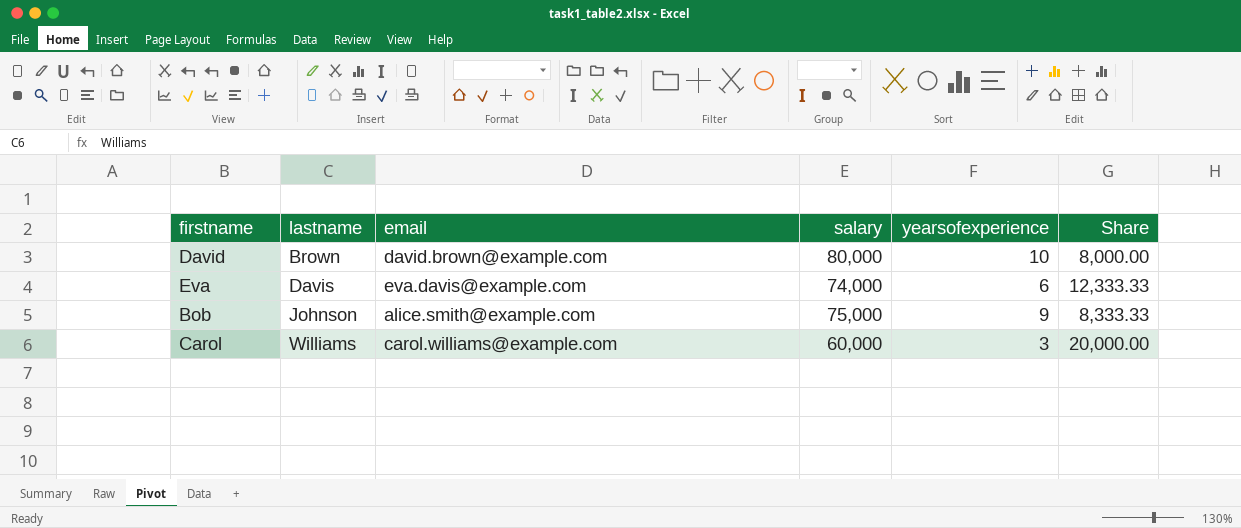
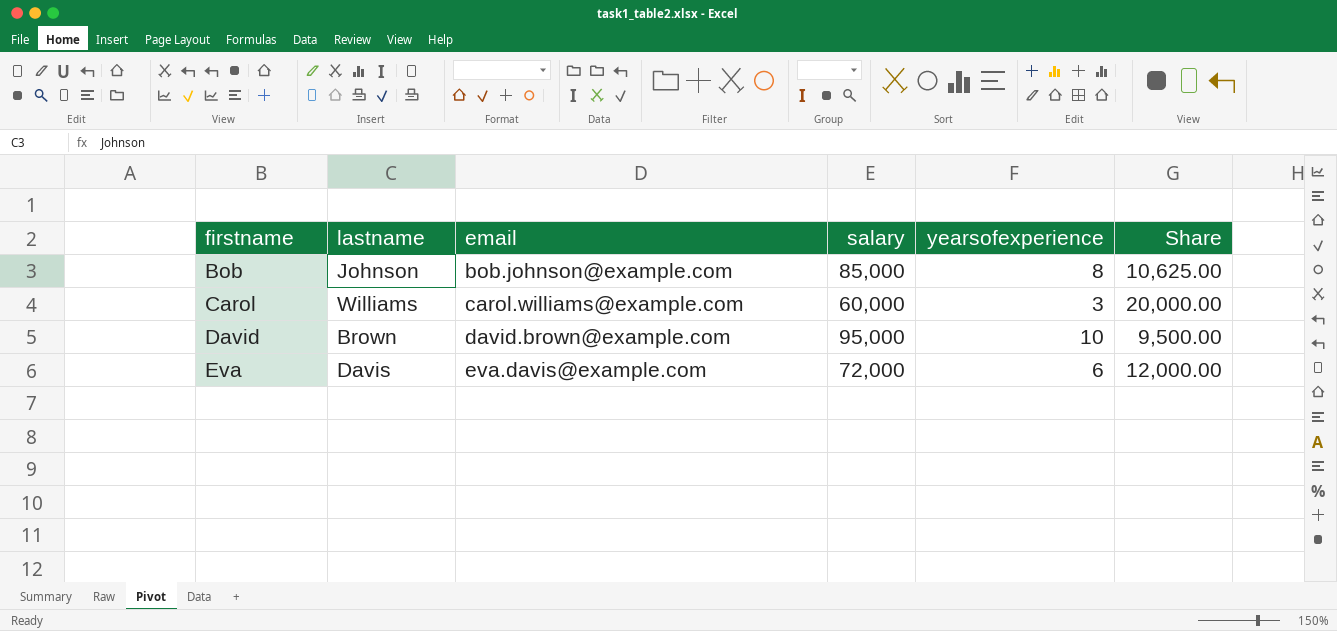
row order: lastname ascending -> firstname ascending
Bob | email: alice.smith@example.com -> bob.johnson@example.com
Bob | salary: 75,000 -> 85,000
Bob | yearsofexperience: 9 -> 8
Bob | Share: 8,333.33 -> 10,625.00
David | salary: 80,000 -> 95,000
David | Share: 8,000.00 -> 9,500.00
Eva | salary: 74,000 -> 72,000
Eva | Share: 12,333.33 -> 12,000.00

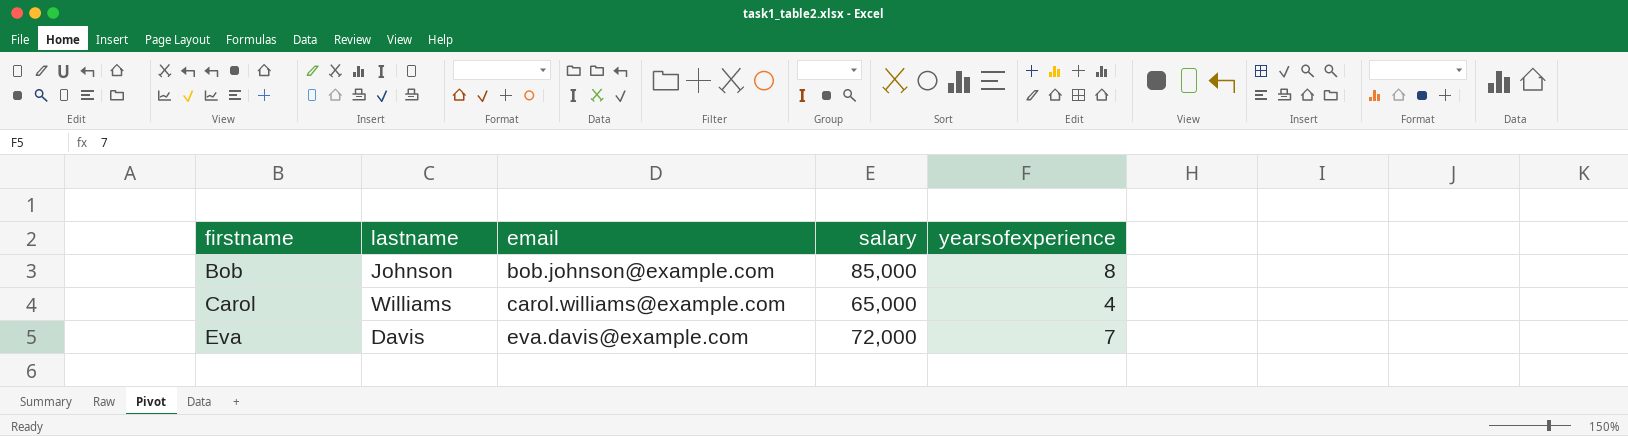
column Share | formula: [salary] / [yearsofexperience] -> none
row David: Brown | david.brown@example.com | 95,000 | 10 | 9,500.00 -> none
Carol | salary: 60,000 -> 65,000
Carol | yearsofexperience: 3 -> 4
Eva | yearsofexperience: 6 -> 7

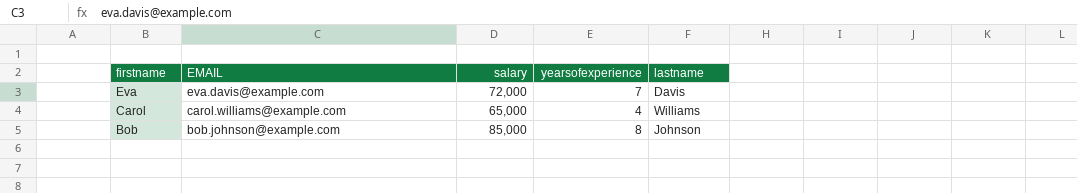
row order: firstname ascending -> firstname descending
column name: email -> EMAIL
column lastname | position: 2 -> 5

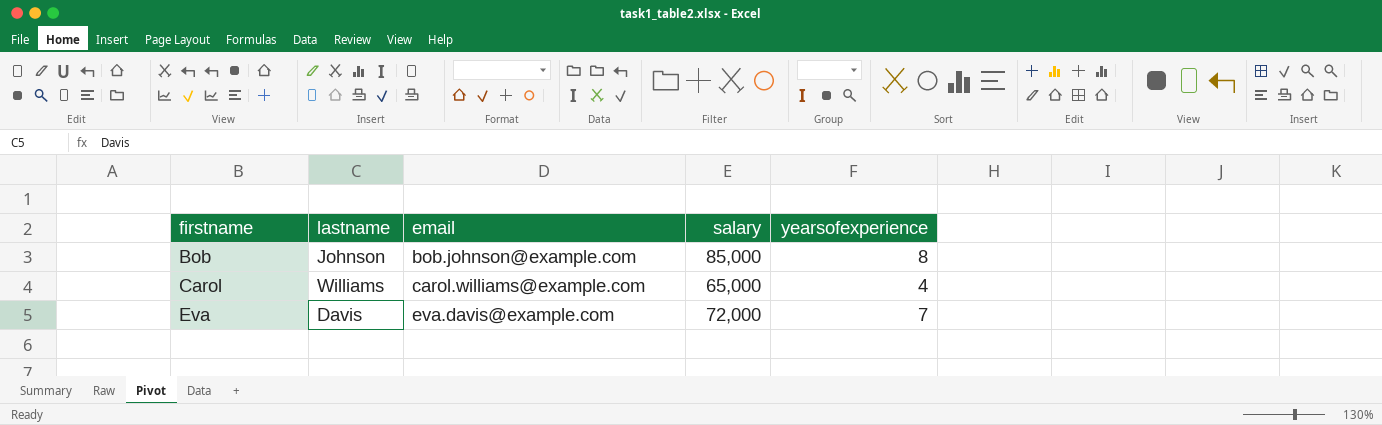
row order: firstname descending -> firstname ascending
column lastname | position: 5 -> 2
column name: EMAIL -> email

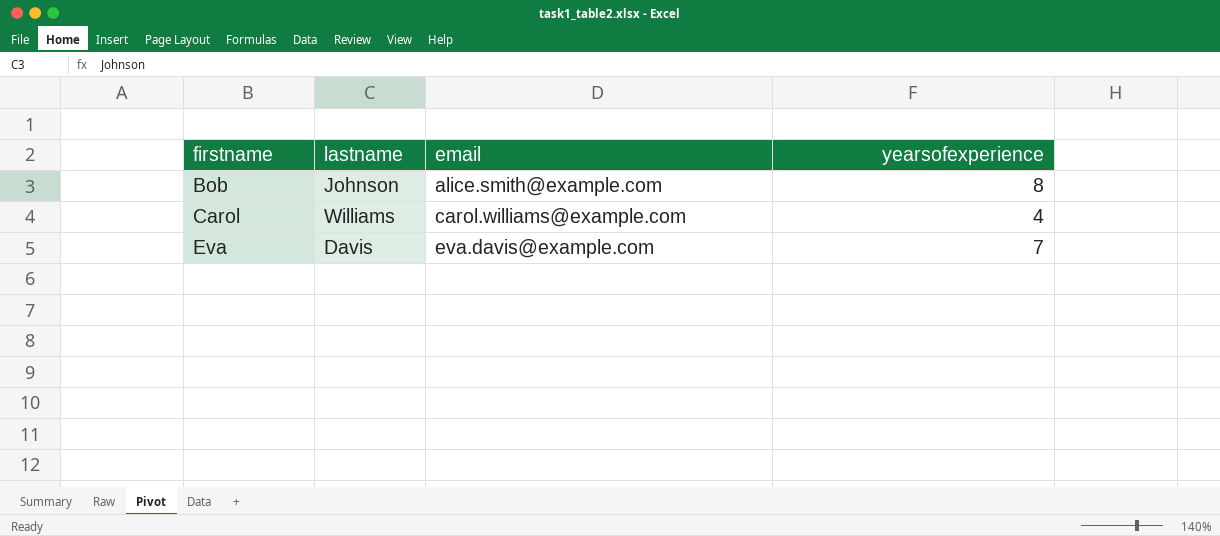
column salary | position: 4 -> none
Bob | email: bob.johnson@example.com -> alice.smith@example.com

